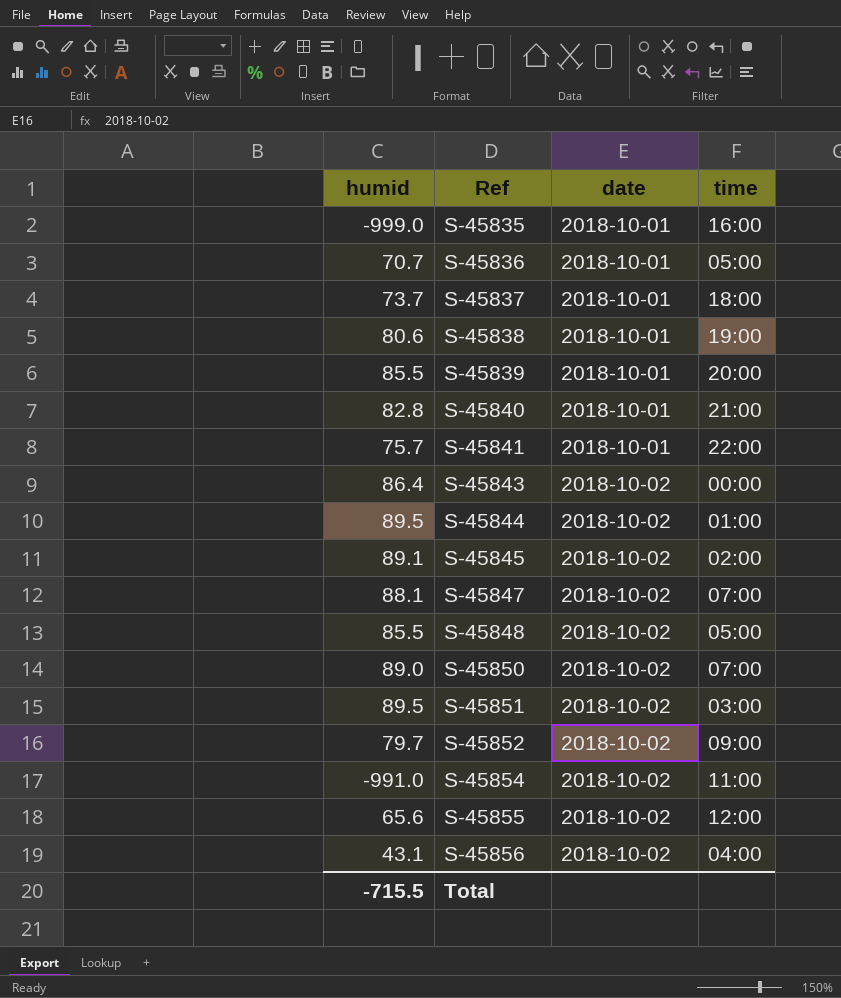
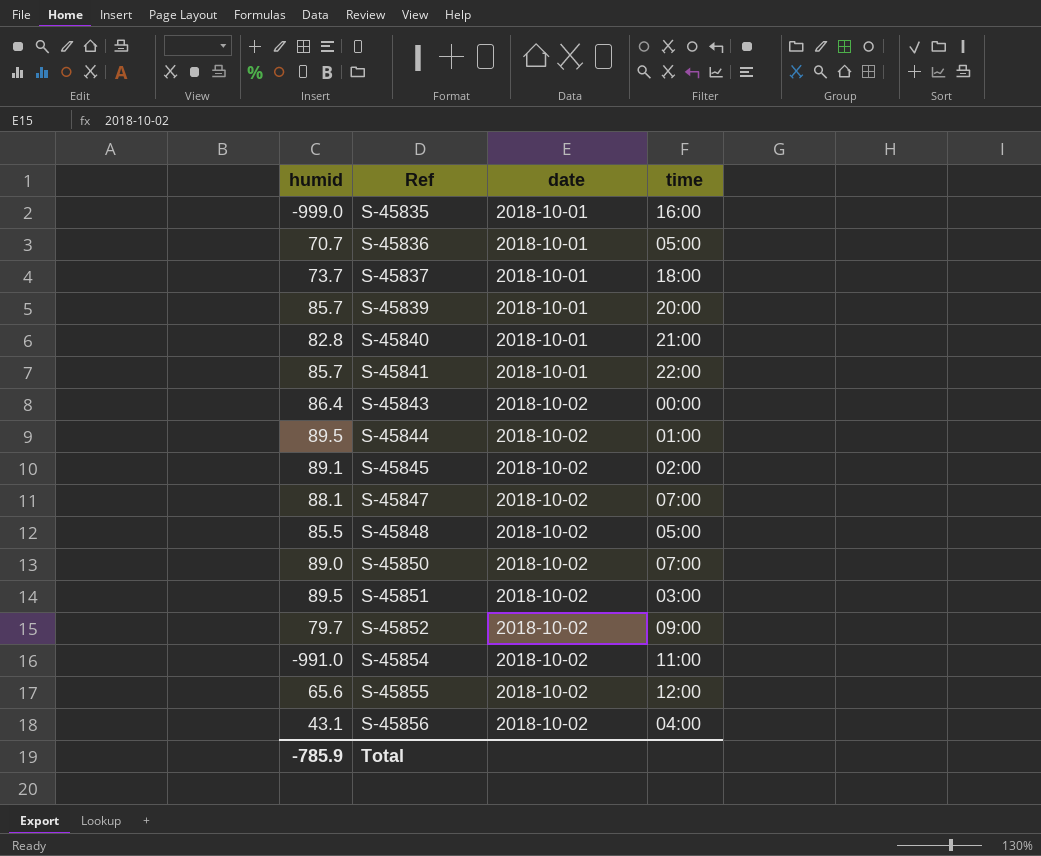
row S-45838: 80.6 | 2018-10-01 | 19:00 -> none
S-45839 | humid: 85.5 -> 85.7
S-45841 | humid: 75.7 -> 85.7
Total | humid: -715.5 -> -785.9

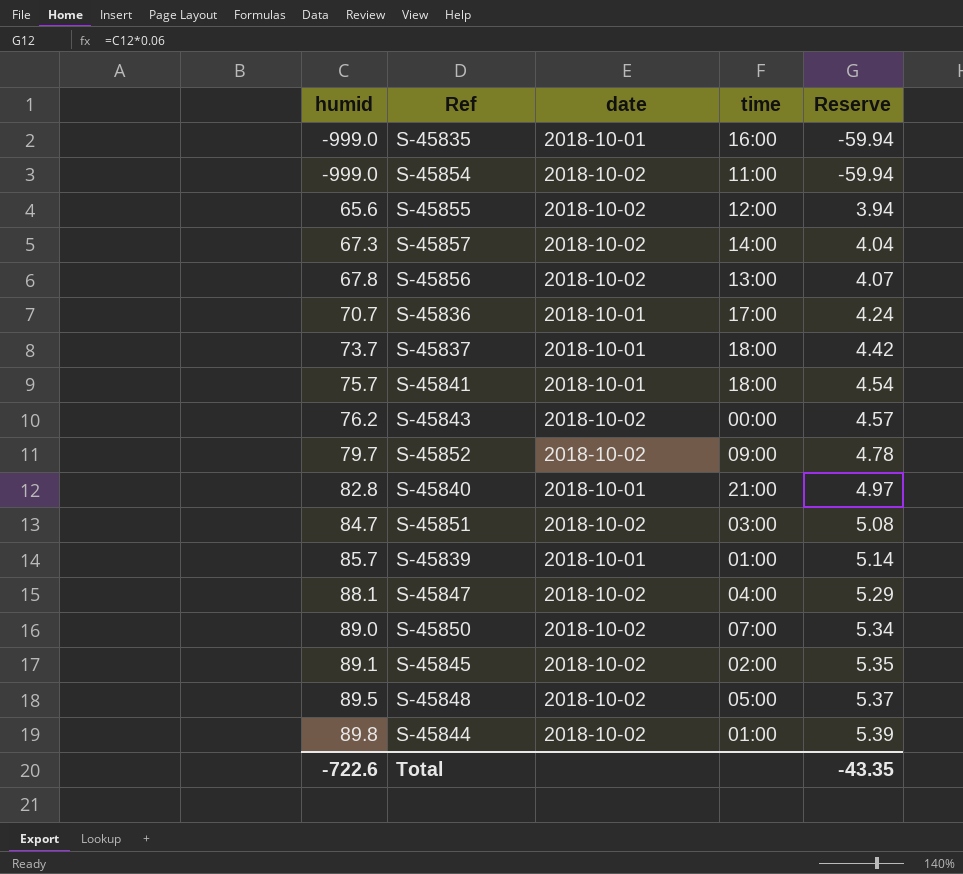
row order: Ref ascending -> humid ascending
column Reserve | formula: none -> [humid] * 0.06
S-45854 | humid: -991.0 -> -999.0
row S-45857: none -> 67.3 | 2018-10-02 | 14:00 | 4.04
S-45856 | humid: 43.1 -> 67.8
S-45856 | time: 04:00 -> 13:00
S-45836 | time: 05:00 -> 17:00
S-45841 | humid: 85.7 -> 75.7
S-45841 | time: 22:00 -> 18:00
S-45843 | humid: 86.4 -> 76.2
S-45851 | humid: 89.5 -> 84.7
S-45839 | time: 20:00 -> 01:00
S-45847 | time: 07:00 -> 04:00
S-45848 | humid: 85.5 -> 89.5
S-45844 | humid: 89.5 -> 89.8
Total | humid: -785.9 -> -722.6

